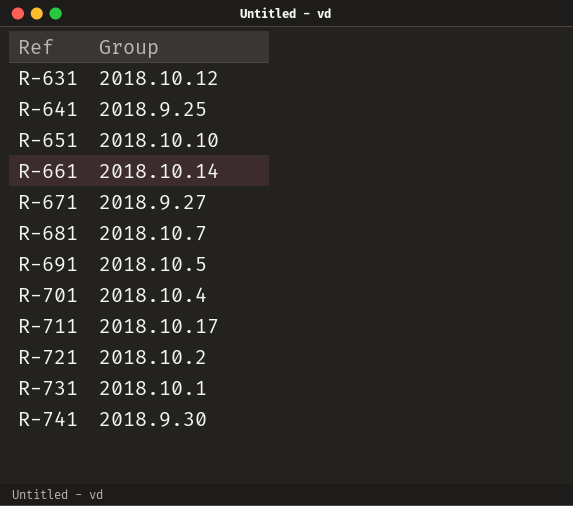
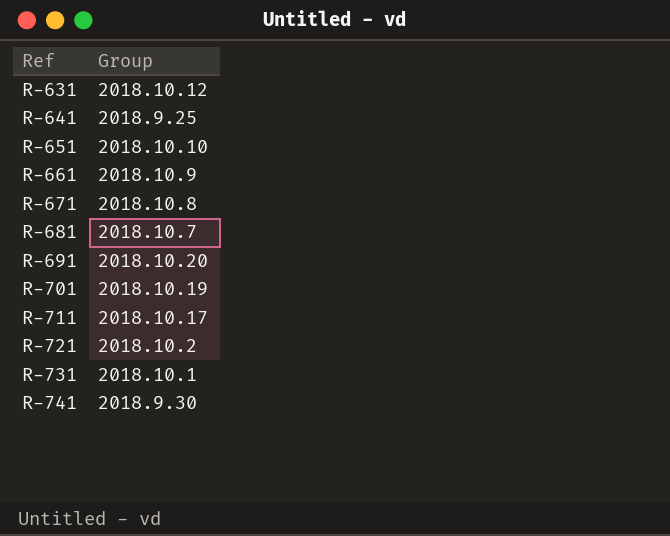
R-661 | Group: 2018.10.14 -> 2018.10.9
R-671 | Group: 2018.9.27 -> 2018.10.8
R-691 | Group: 2018.10.5 -> 2018.10.20
R-701 | Group: 2018.10.4 -> 2018.10.19

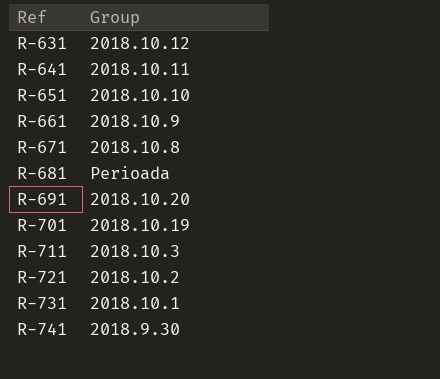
R-641 | Group: 2018.9.25 -> 2018.10.11
R-681 | Group: 2018.10.7 -> Perioada
R-711 | Group: 2018.10.17 -> 2018.10.3

